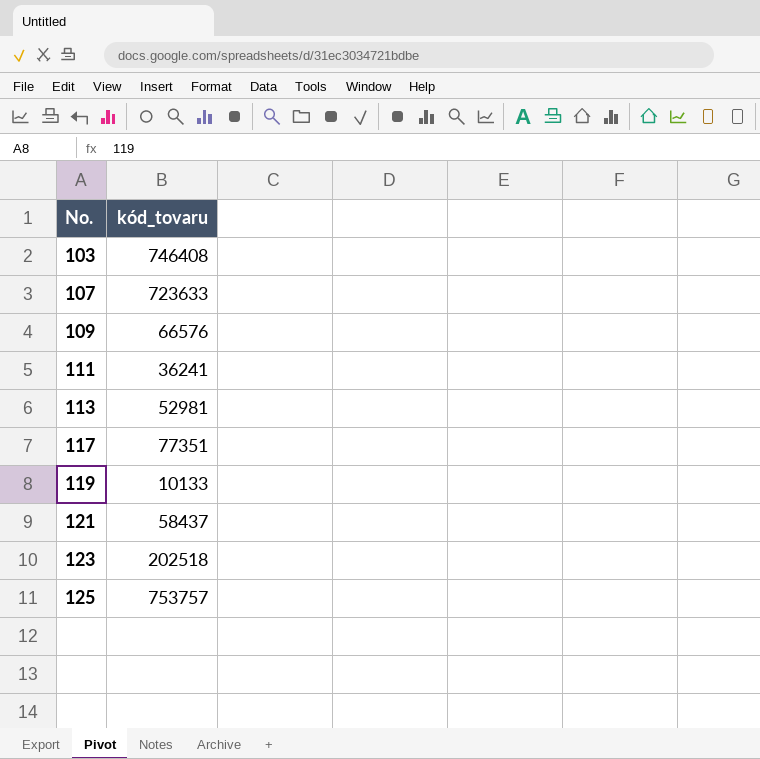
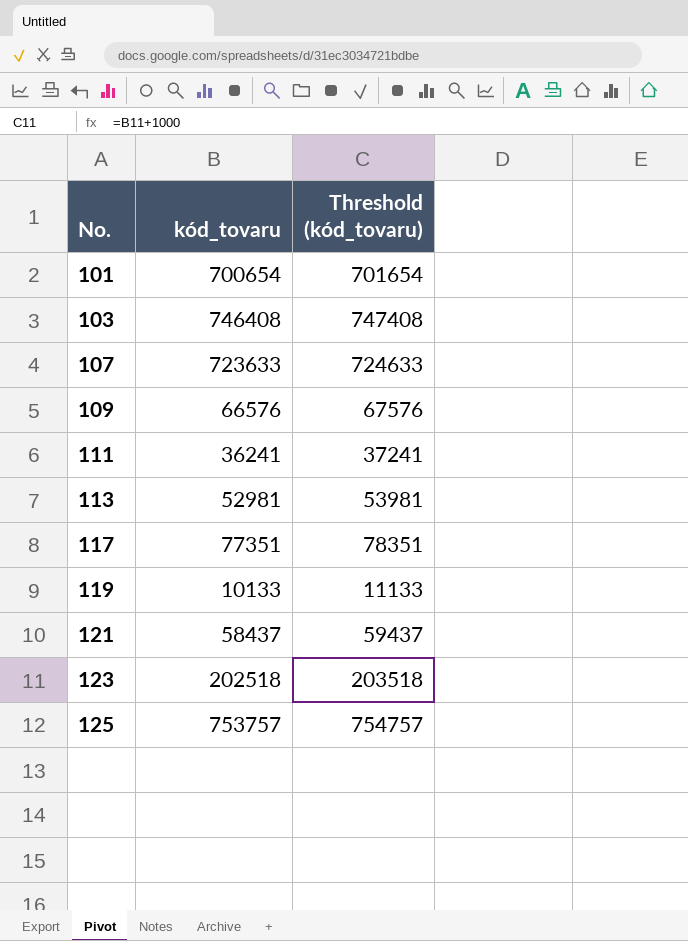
column Threshold (kód_tovaru) | formula: none -> [kód_tovaru] + 1000
row 101: none -> 700654 | 701654

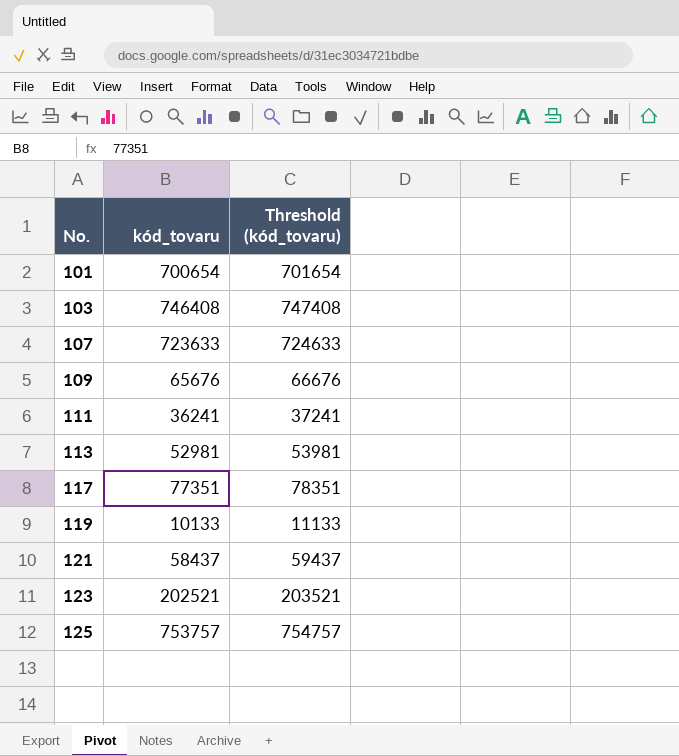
109 | kód_tovaru: 66576 -> 65676
109 | Threshold (kód_tovaru): 67576 -> 66676
123 | kód_tovaru: 202518 -> 202521
123 | Threshold (kód_tovaru): 203518 -> 203521

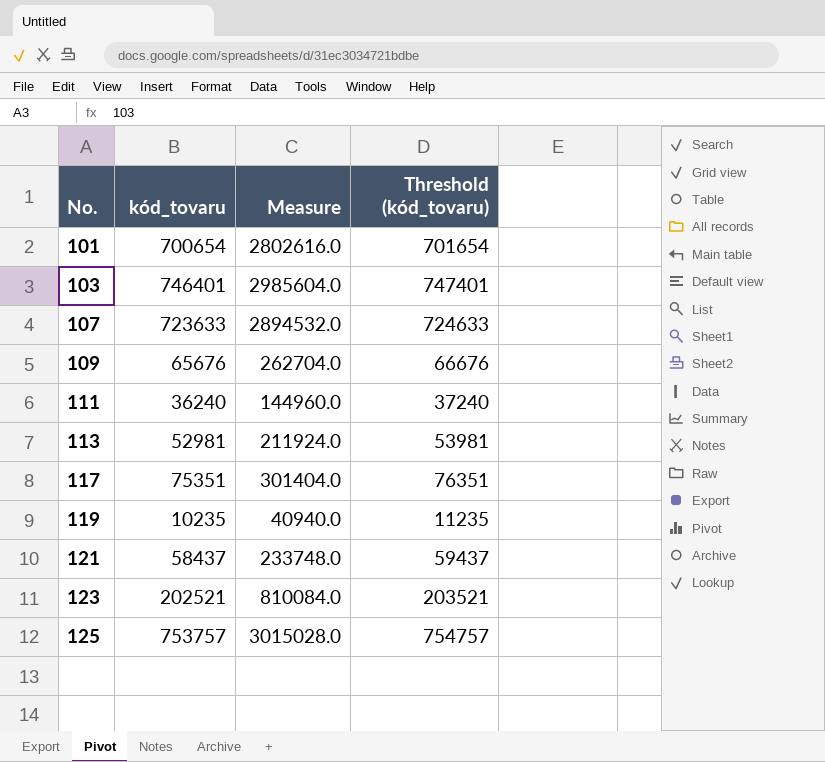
column Measure | formula: none -> [kód_tovaru] * 4
103 | kód_tovaru: 746408 -> 746401
103 | Threshold (kód_tovaru): 747408 -> 747401
111 | kód_tovaru: 36241 -> 36240
111 | Threshold (kód_tovaru): 37241 -> 37240
117 | kód_tovaru: 77351 -> 75351
117 | Threshold (kód_tovaru): 78351 -> 76351
119 | kód_tovaru: 10133 -> 10235
119 | Threshold (kód_tovaru): 11133 -> 11235

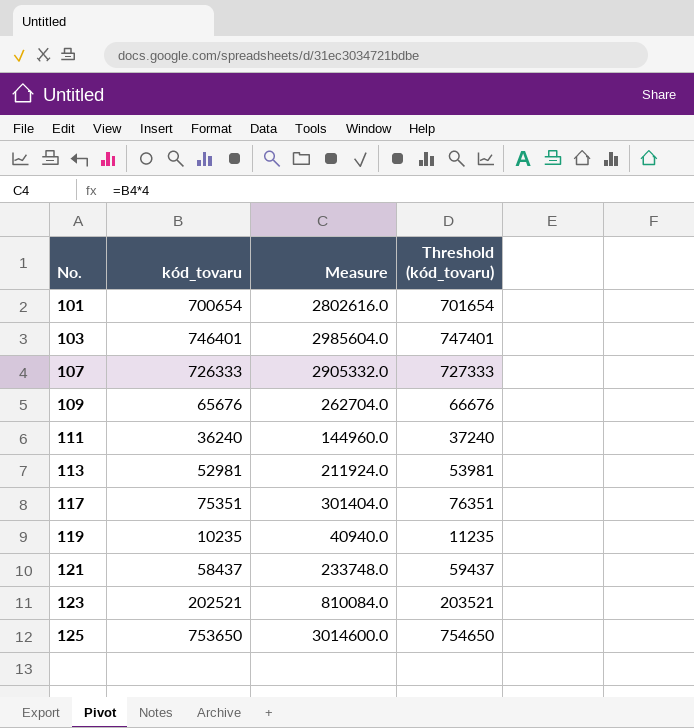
107 | kód_tovaru: 723633 -> 726333
107 | Measure: 2894532.0 -> 2905332.0
107 | Threshold (kód_tovaru): 724633 -> 727333
125 | kód_tovaru: 753757 -> 753650
125 | Measure: 3015028.0 -> 3014600.0
125 | Threshold (kód_tovaru): 754757 -> 754650

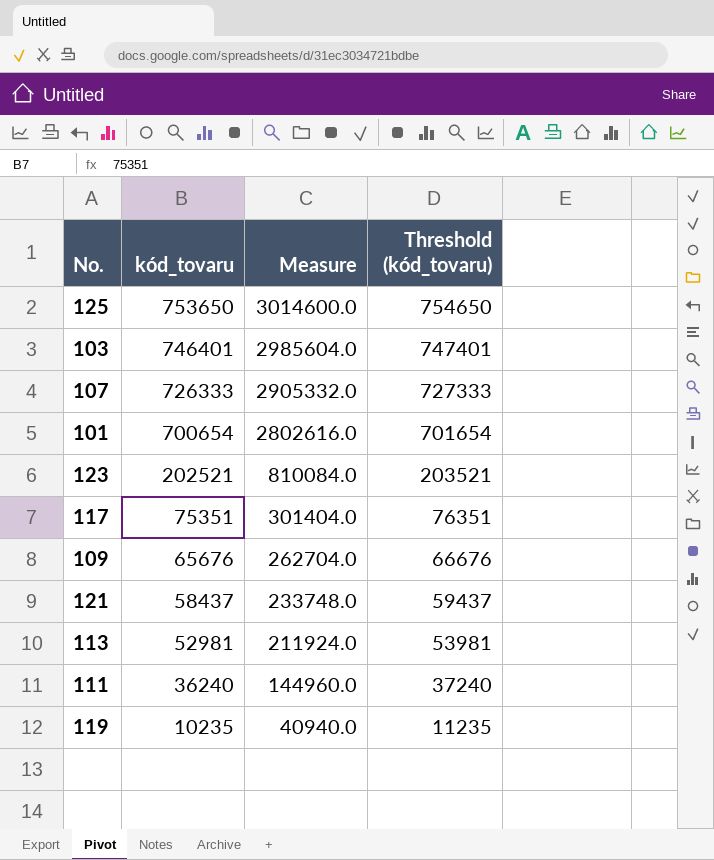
row order: No. ascending -> kód_tovaru descending

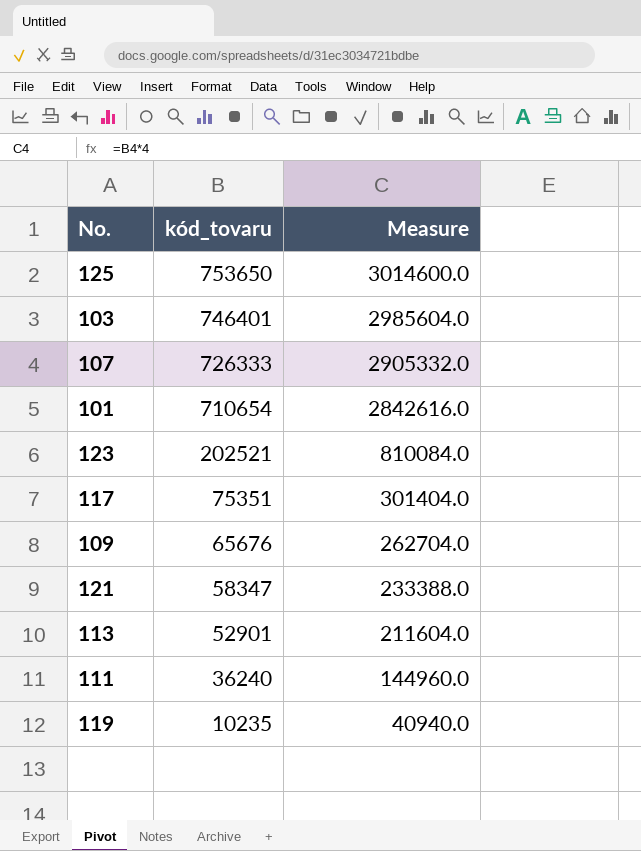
column Threshold (kód_tovaru) | formula: [kód_tovaru] + 1000 -> none
101 | kód_tovaru: 700654 -> 710654
101 | Measure: 2802616.0 -> 2842616.0
121 | kód_tovaru: 58437 -> 58347
121 | Measure: 233748.0 -> 233388.0
113 | kód_tovaru: 52981 -> 52901
113 | Measure: 211924.0 -> 211604.0

